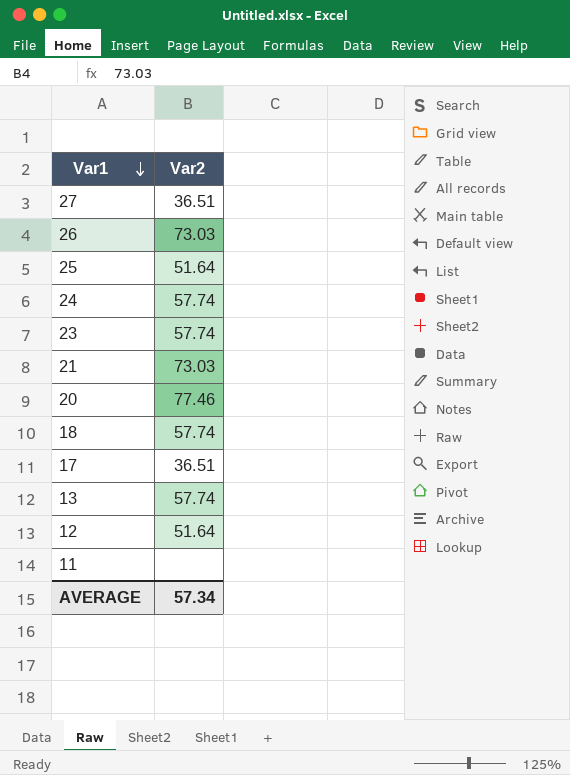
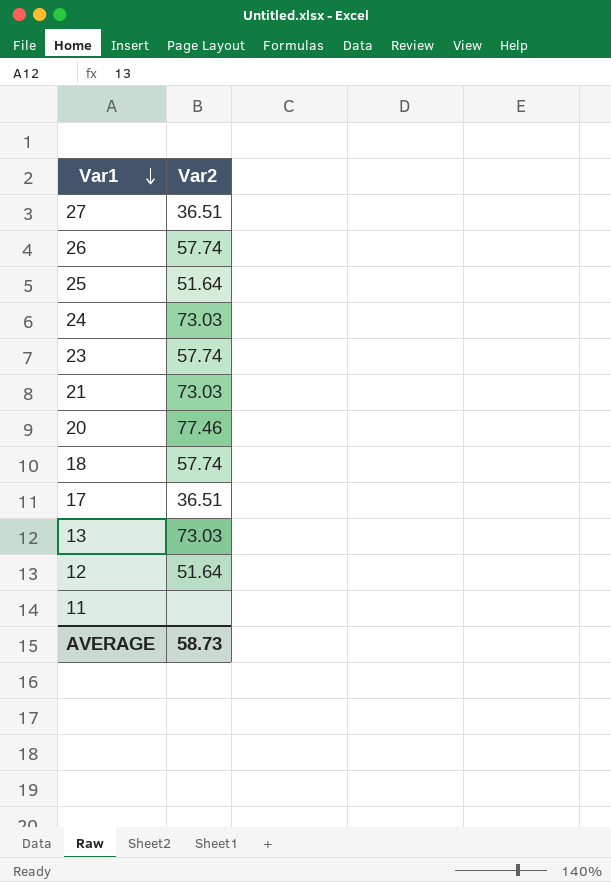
26 | Var2: 73.03 -> 57.74
24 | Var2: 57.74 -> 73.03
13 | Var2: 57.74 -> 73.03
AVERAGE | Var2: 57.34 -> 58.73

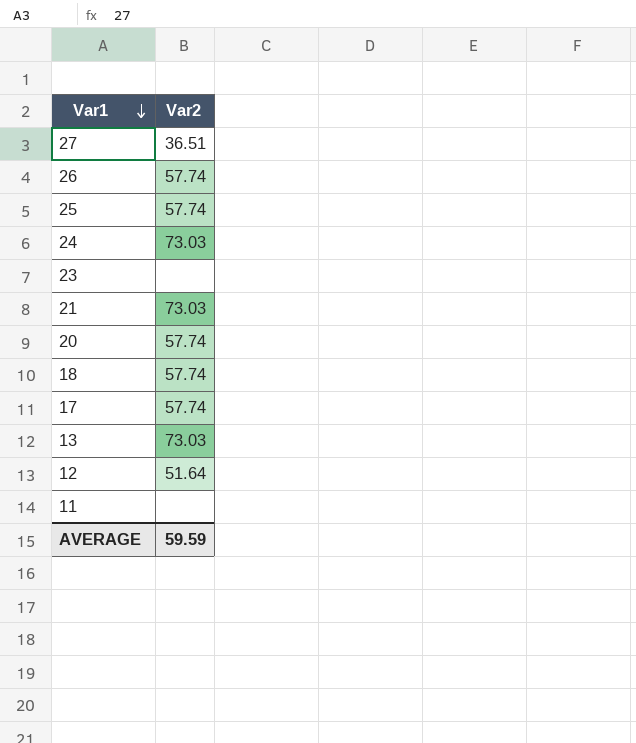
25 | Var2: 51.64 -> 57.74
23 | Var2: 57.74 -> none
20 | Var2: 77.46 -> 57.74
17 | Var2: 36.51 -> 57.74
AVERAGE | Var2: 58.73 -> 59.59

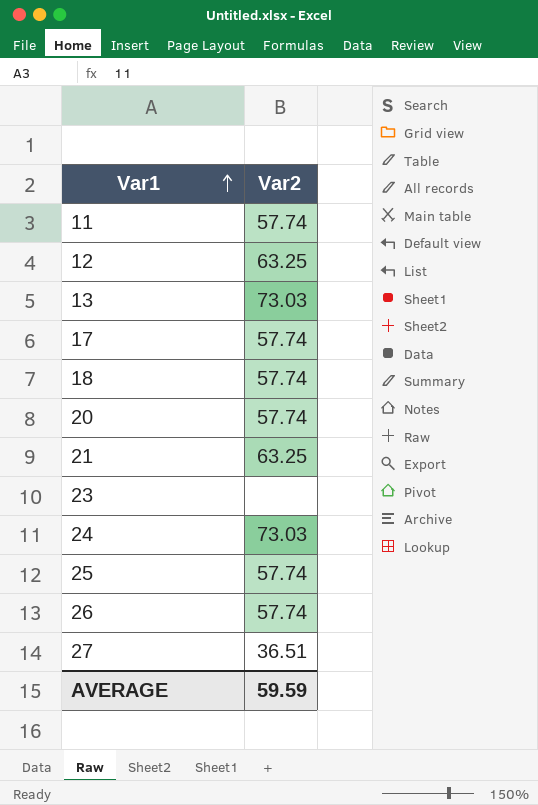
row order: Var1 descending -> Var1 ascending
11 | Var2: none -> 57.74
12 | Var2: 51.64 -> 63.25
21 | Var2: 73.03 -> 63.25

